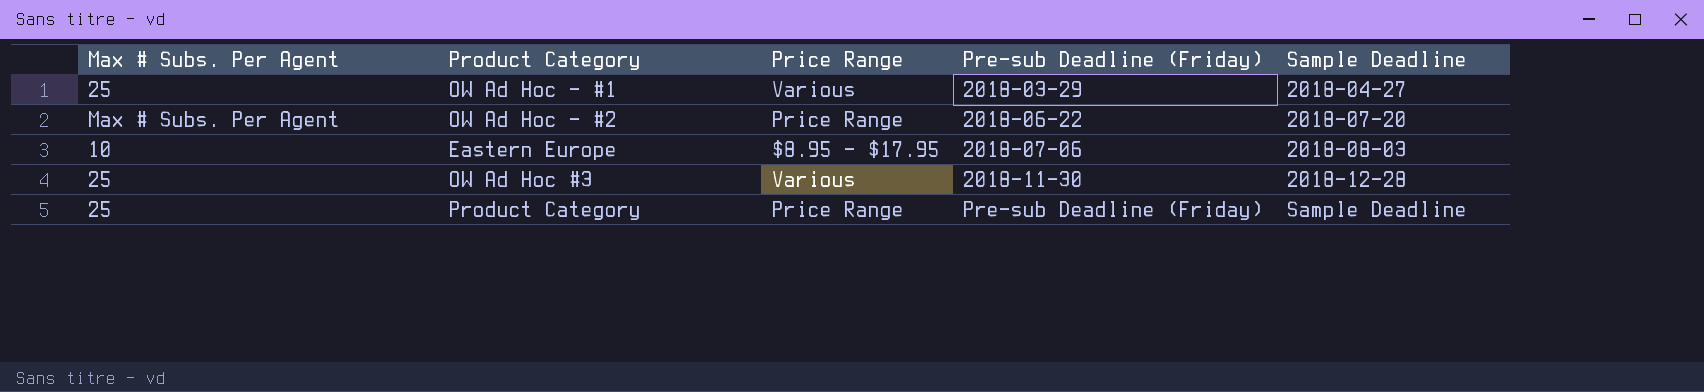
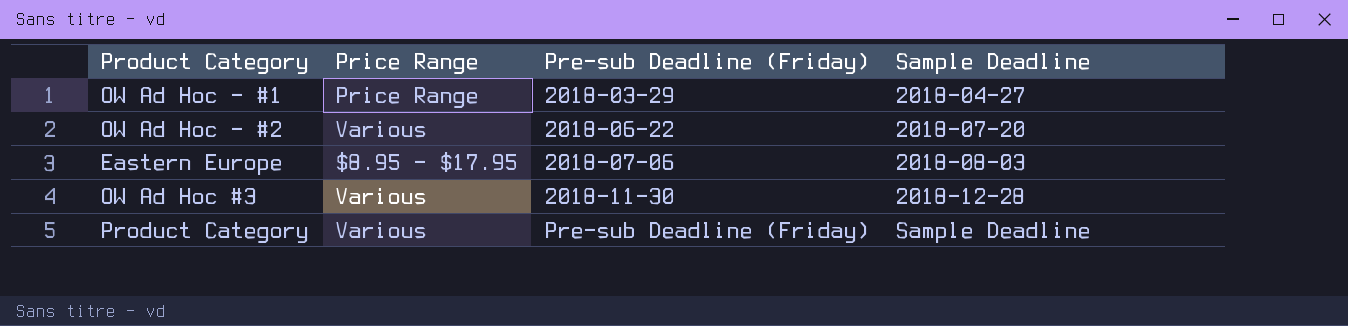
column Max # Subs. Per Agent | position: 1 -> none
OW Ad Hoc - #1 | Price Range: Various -> Price Range
OW Ad Hoc - #2 | Price Range: Price Range -> Various
Product Category | Price Range: Price Range -> Various

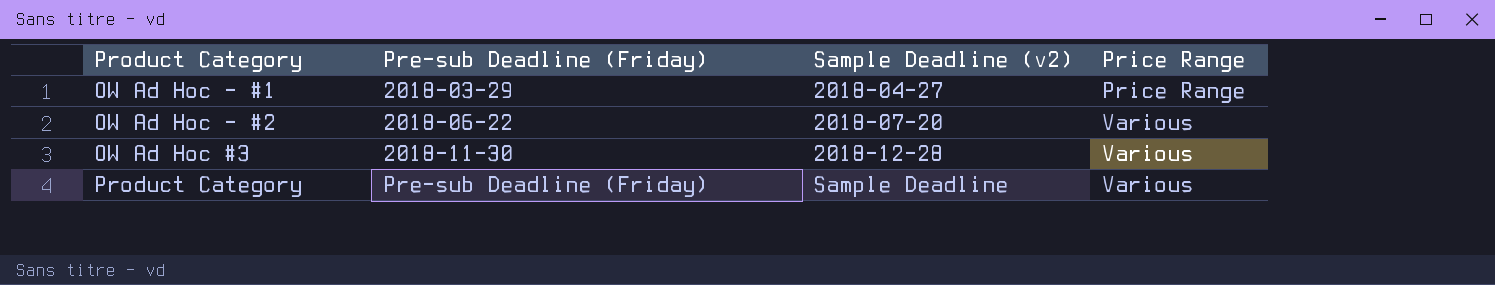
column name: Sample Deadline -> Sample Deadline (v2)
column Price Range | position: 2 -> 4
row Eastern Europe: $8.95 - $17.95 | 2018-07-06 | 2018-08-03 -> none

